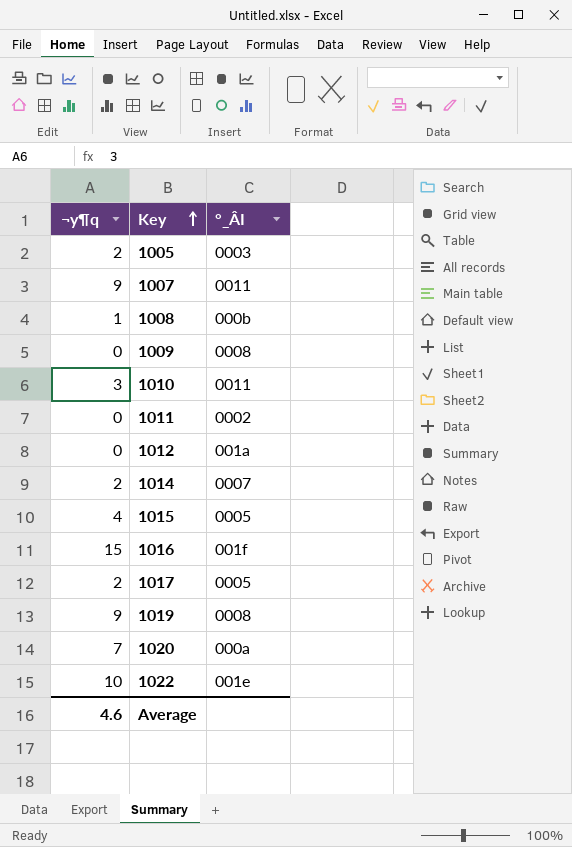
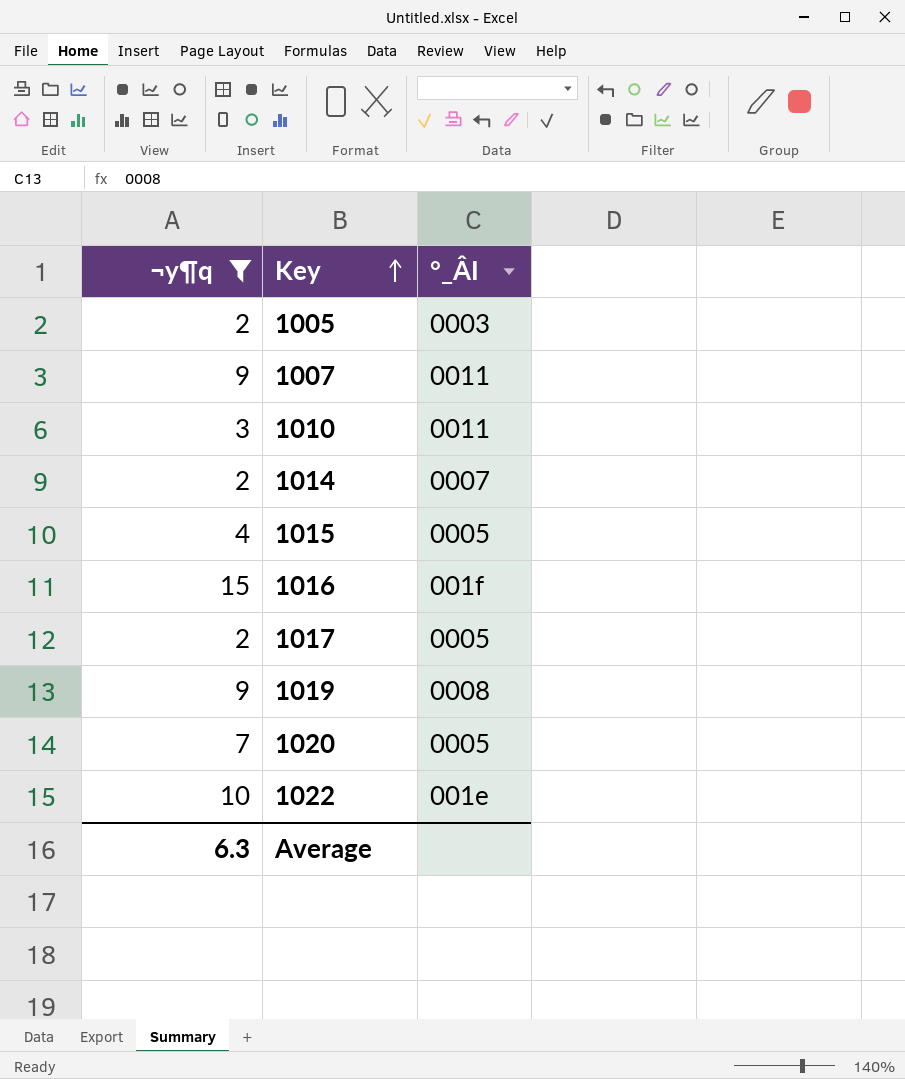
filter: none -> ¬y¶q >= 2
1020 | °_ÂI: 000a -> 0005
Average | ¬y¶q: 4.6 -> 6.3

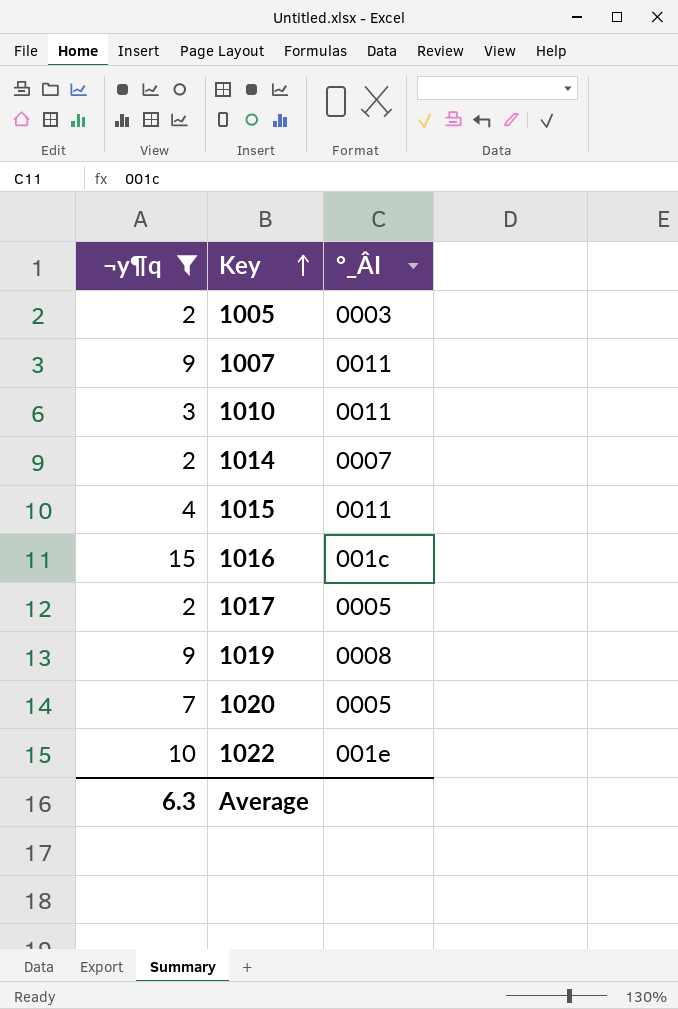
1015 | °_ÂI: 0005 -> 0011
1016 | °_ÂI: 001f -> 001c

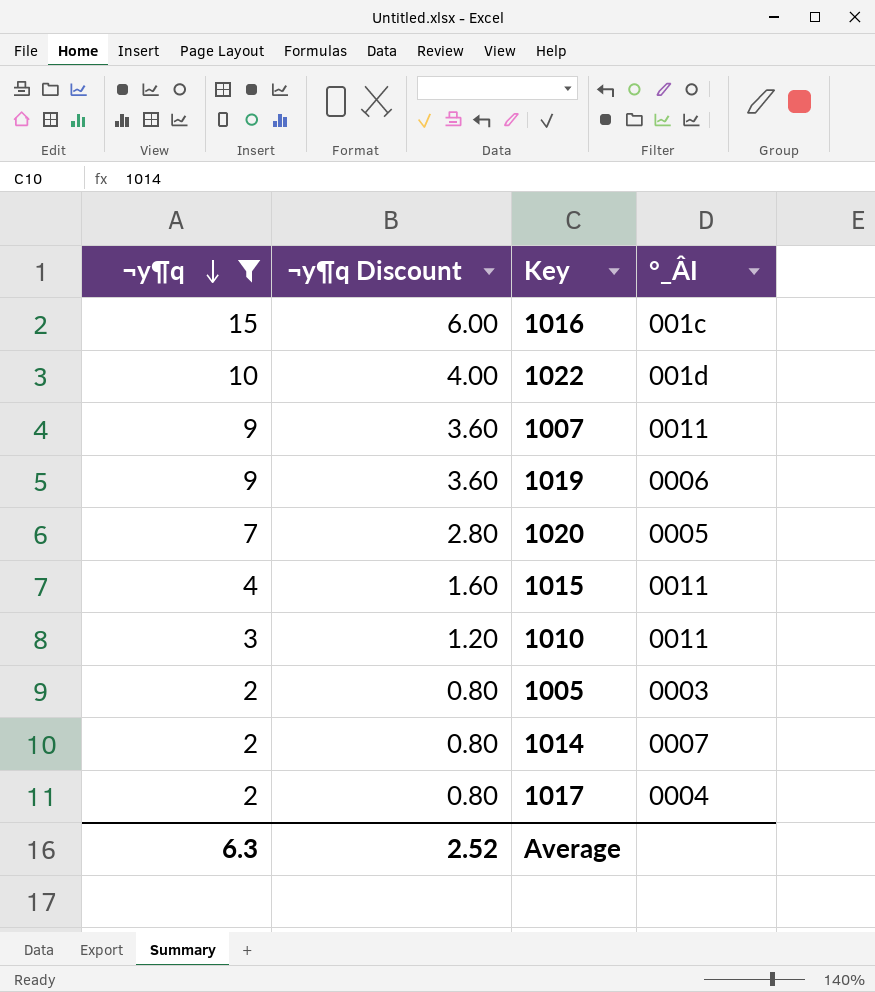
row order: Key ascending -> ¬y¶q descending
column ¬y¶q Discount | formula: none -> [¬y¶q] * 0.4
1022 | °_ÂI: 001e -> 001d
1019 | °_ÂI: 0008 -> 0006
1017 | °_ÂI: 0005 -> 0004

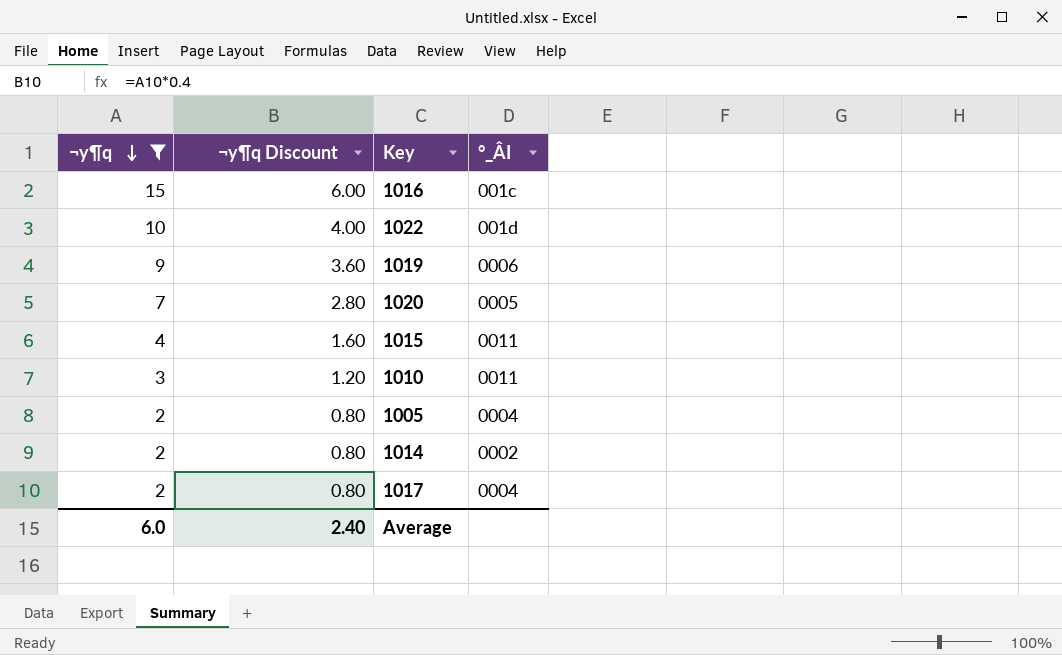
row 1007: 9 | 3.60 | 0011 -> none
1005 | °_ÂI: 0003 -> 0004
1014 | °_ÂI: 0007 -> 0002
Average | ¬y¶q: 6.3 -> 6.0
Average | ¬y¶q Discount: 2.52 -> 2.40

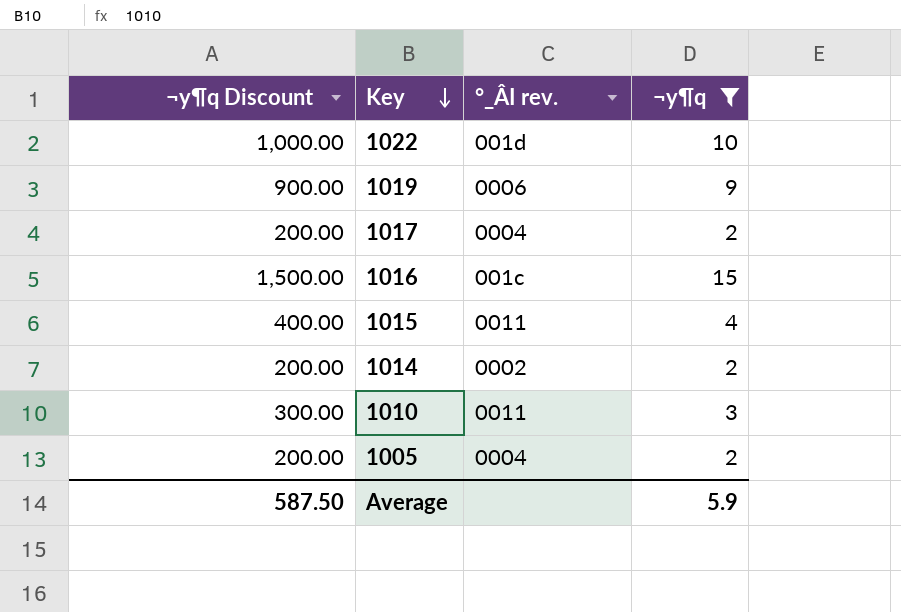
row order: ¬y¶q descending -> Key descending
column ¬y¶q Discount | formula: [¬y¶q] * 0.4 -> [¬y¶q] * 100
column name: °_ÂI -> °_ÂI rev.
column ¬y¶q | position: 1 -> 4
row 1020: 7 | 2.80 | 0005 -> none
Average | ¬y¶q Discount: 2.40 -> 587.50
Average | ¬y¶q: 6.0 -> 5.9

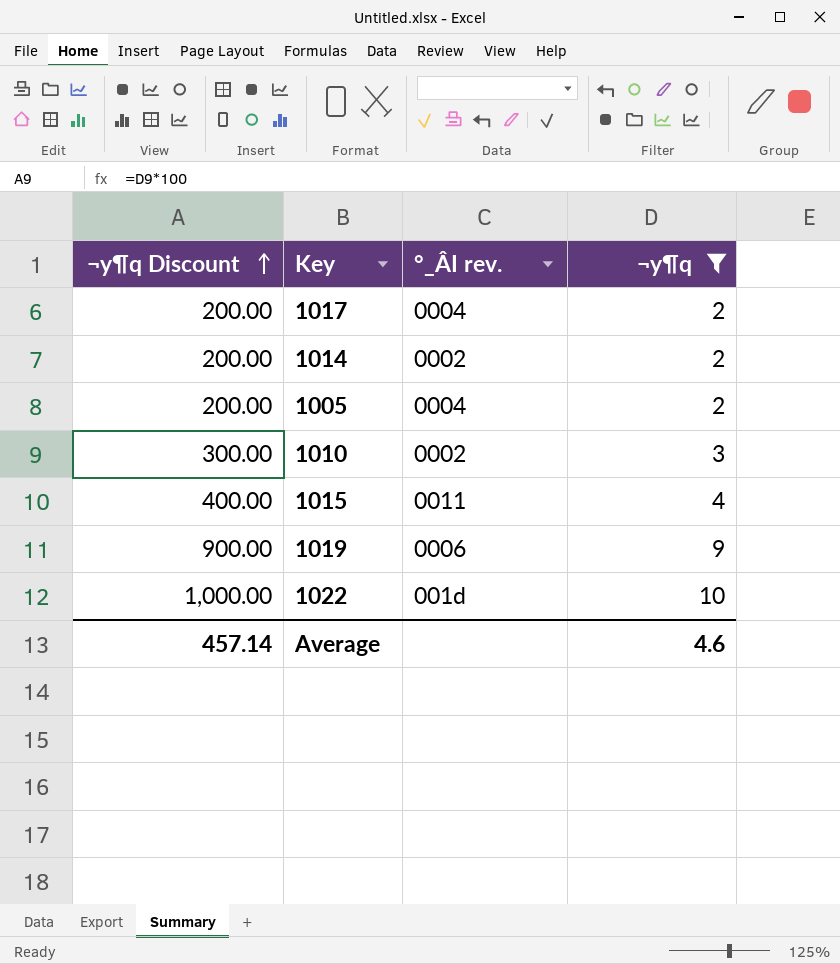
row order: Key descending -> ¬y¶q Discount ascending
row 1016: 1,500.00 | 001c | 15 -> none
1010 | °_ÂI rev.: 0011 -> 0002
Average | ¬y¶q Discount: 587.50 -> 457.14
Average | ¬y¶q: 5.9 -> 4.6

